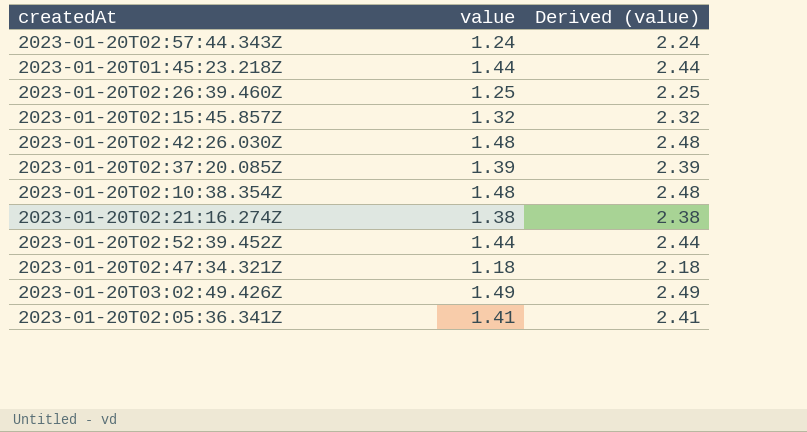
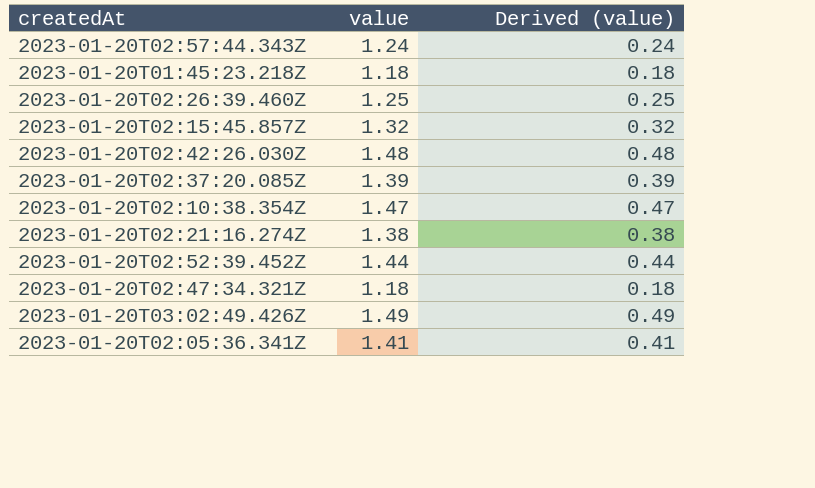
column Derived (value) | formula: [value] + 1 -> [value] - 1
2023-01-20T01:45:23.218Z | value: 1.44 -> 1.18
2023-01-20T02:10:38.354Z | value: 1.48 -> 1.47

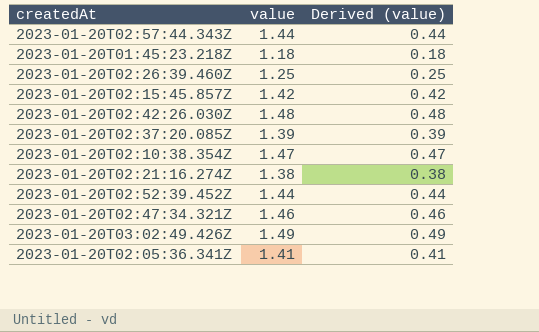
2023-01-20T02:57:44.343Z | value: 1.24 -> 1.44
2023-01-20T02:57:44.343Z | Derived (value): 0.24 -> 0.44
2023-01-20T02:15:45.857Z | value: 1.32 -> 1.42
2023-01-20T02:15:45.857Z | Derived (value): 0.32 -> 0.42
2023-01-20T02:47:34.321Z | value: 1.18 -> 1.46
2023-01-20T02:47:34.321Z | Derived (value): 0.18 -> 0.46

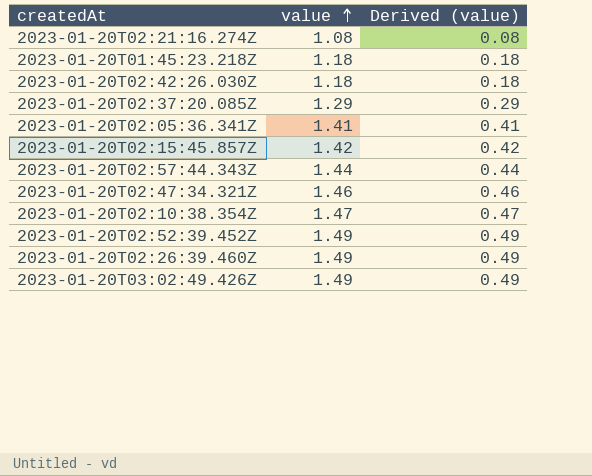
row order: none -> value ascending
2023-01-20T02:21:16.274Z | value: 1.38 -> 1.08
2023-01-20T02:21:16.274Z | Derived (value): 0.38 -> 0.08
2023-01-20T02:42:26.030Z | value: 1.48 -> 1.18
2023-01-20T02:42:26.030Z | Derived (value): 0.48 -> 0.18
2023-01-20T02:37:20.085Z | value: 1.39 -> 1.29
2023-01-20T02:37:20.085Z | Derived (value): 0.39 -> 0.29
2023-01-20T02:52:39.452Z | value: 1.44 -> 1.49
2023-01-20T02:52:39.452Z | Derived (value): 0.44 -> 0.49
2023-01-20T02:26:39.460Z | value: 1.25 -> 1.49
2023-01-20T02:26:39.460Z | Derived (value): 0.25 -> 0.49

